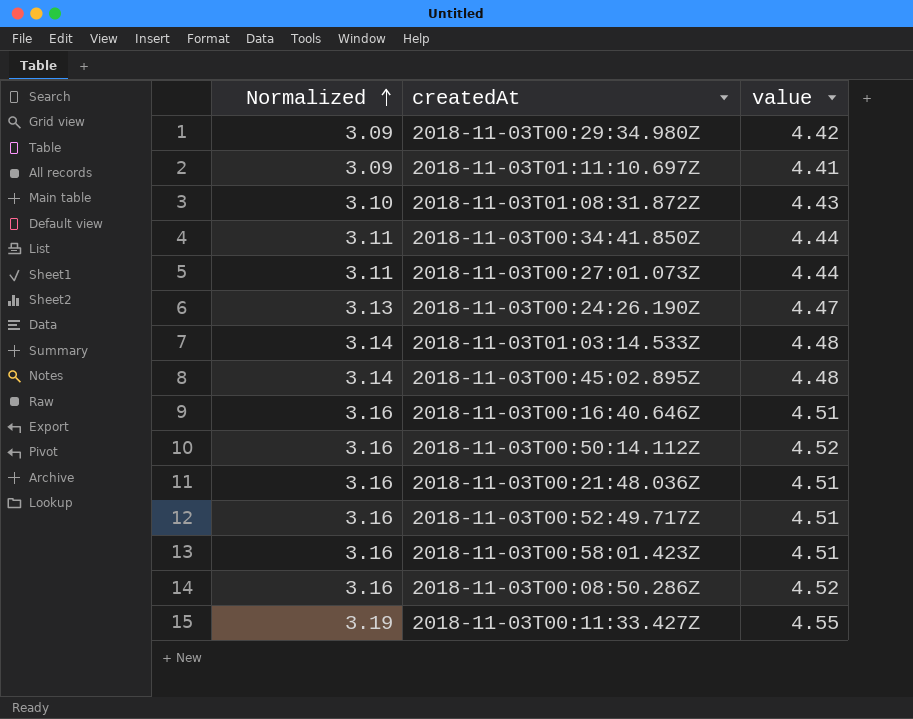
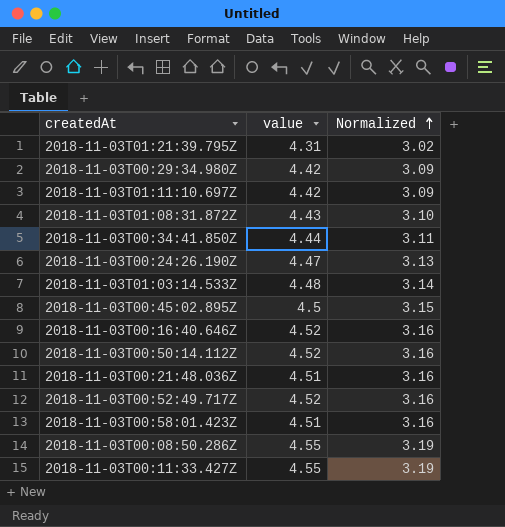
column Normalized | position: 1 -> 3
row 2018-11-03T00:27:01.073Z: 3.11 | 4.44 -> none
row 2018-11-03T01:21:39.795Z: none -> 4.31 | 3.02
2018-11-03T01:11:10.697Z | value: 4.41 -> 4.42
2018-11-03T00:45:02.895Z | value: 4.48 -> 4.5
2018-11-03T00:45:02.895Z | Normalized: 3.14 -> 3.15
2018-11-03T00:16:40.646Z | value: 4.51 -> 4.52
2018-11-03T00:52:49.717Z | value: 4.51 -> 4.52
2018-11-03T00:08:50.286Z | value: 4.52 -> 4.55
2018-11-03T00:08:50.286Z | Normalized: 3.16 -> 3.19

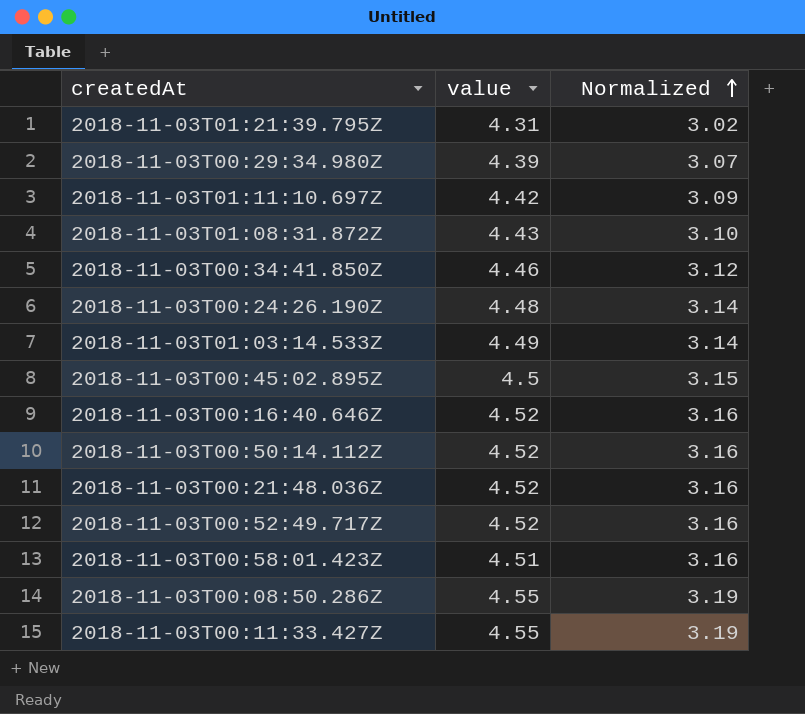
2018-11-03T00:29:34.980Z | value: 4.42 -> 4.39
2018-11-03T00:29:34.980Z | Normalized: 3.09 -> 3.07
2018-11-03T00:34:41.850Z | value: 4.44 -> 4.46
2018-11-03T00:34:41.850Z | Normalized: 3.11 -> 3.12
2018-11-03T00:24:26.190Z | value: 4.47 -> 4.48
2018-11-03T00:24:26.190Z | Normalized: 3.13 -> 3.14
2018-11-03T01:03:14.533Z | value: 4.48 -> 4.49
2018-11-03T00:21:48.036Z | value: 4.51 -> 4.52

